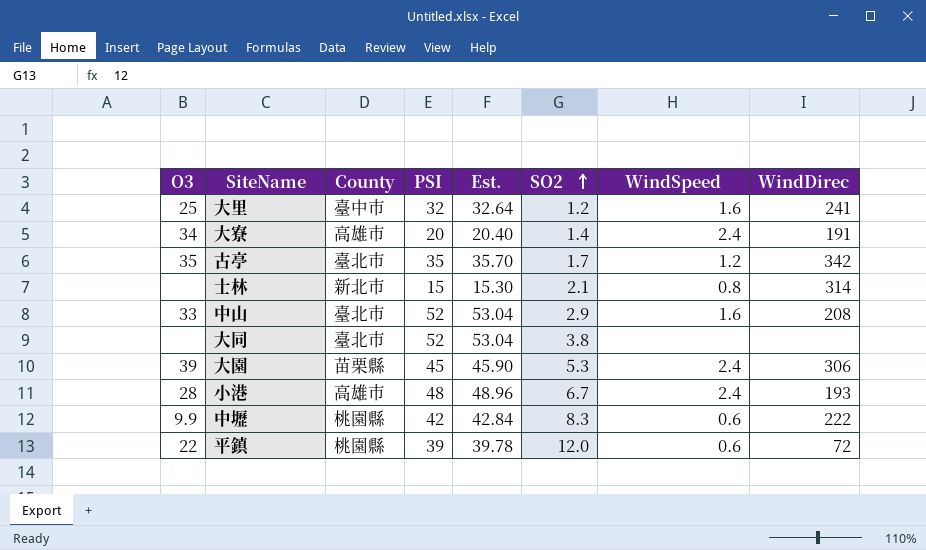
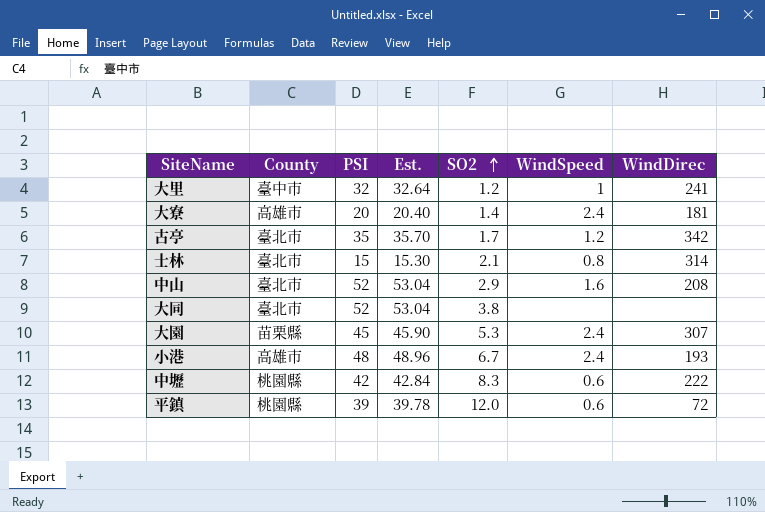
column O3 | position: 1 -> none
大里 | WindSpeed: 1.6 -> 1
大寮 | WindDirec: 191 -> 181
士林 | County: 新北市 -> 臺北市
大園 | WindDirec: 306 -> 307

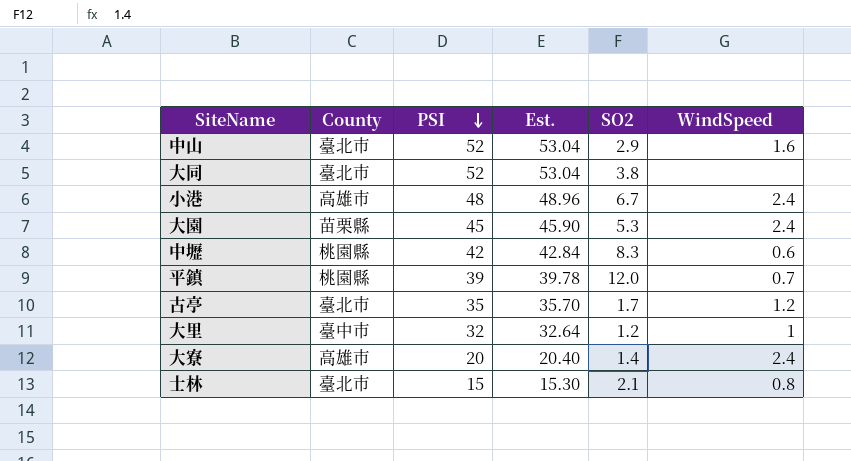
row order: SO2 ascending -> PSI descending
column WindDirec | position: 7 -> none
平鎮 | WindSpeed: 0.6 -> 0.7

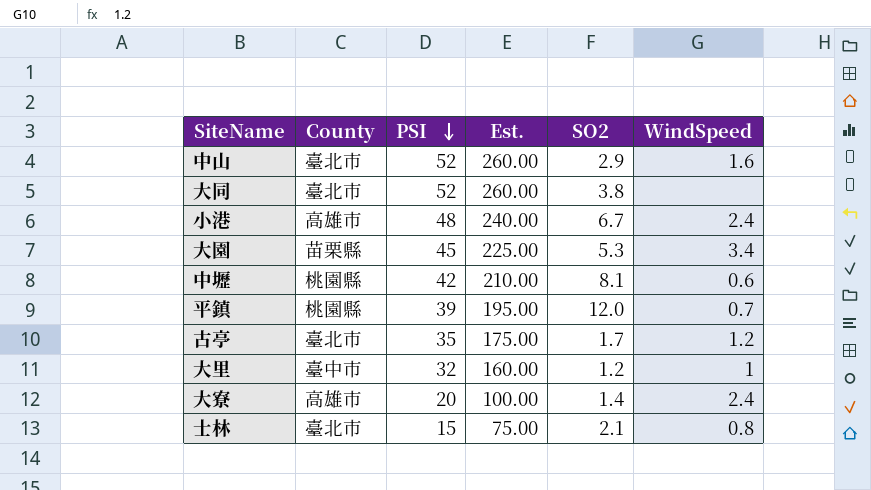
column Est. | formula: [PSI] * 1.02 -> [PSI] * 5
大園 | WindSpeed: 2.4 -> 3.4
中壢 | SO2: 8.3 -> 8.1

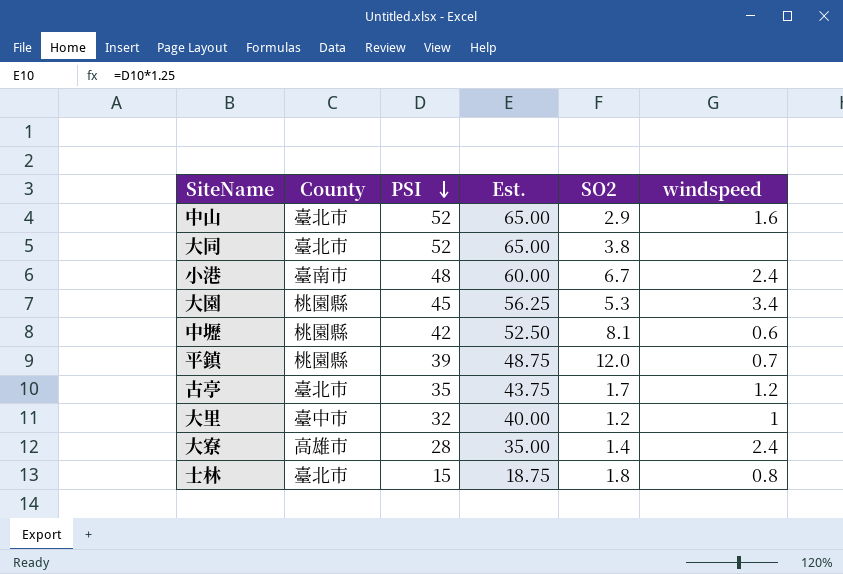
column Est. | formula: [PSI] * 5 -> [PSI] * 1.25
column name: WindSpeed -> windspeed
小港 | County: 高雄市 -> 臺南市
大園 | County: 苗栗縣 -> 桃園縣
大寮 | PSI: 20 -> 28
士林 | SO2: 2.1 -> 1.8

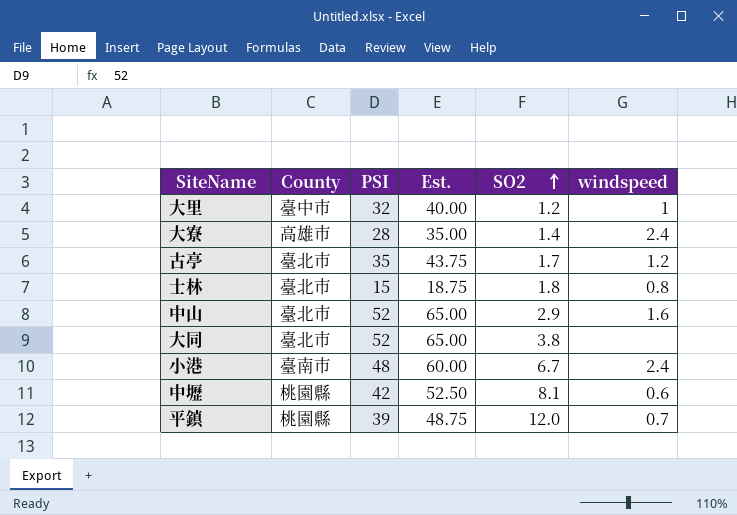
row order: PSI descending -> SO2 ascending
row 大園: 桃園縣 | 45 | 56.25 | 5.3 | 3.4 -> none

